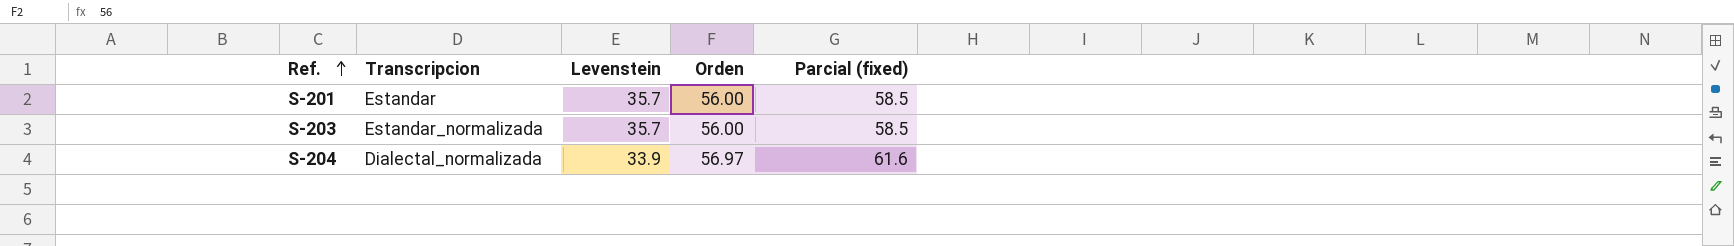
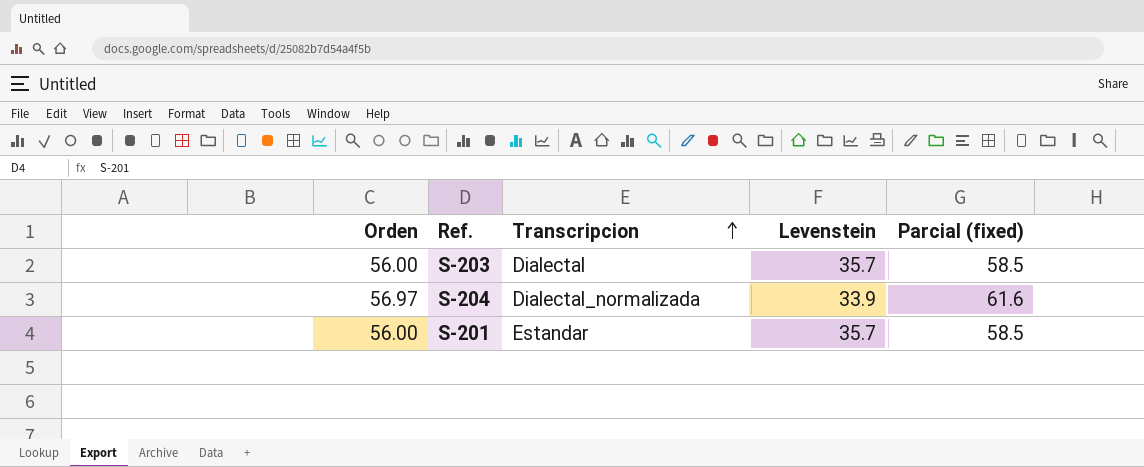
row order: Ref. ascending -> Transcripcion ascending
column Orden | position: 4 -> 1
S-203 | Transcripcion: Estandar_normalizada -> Dialectal

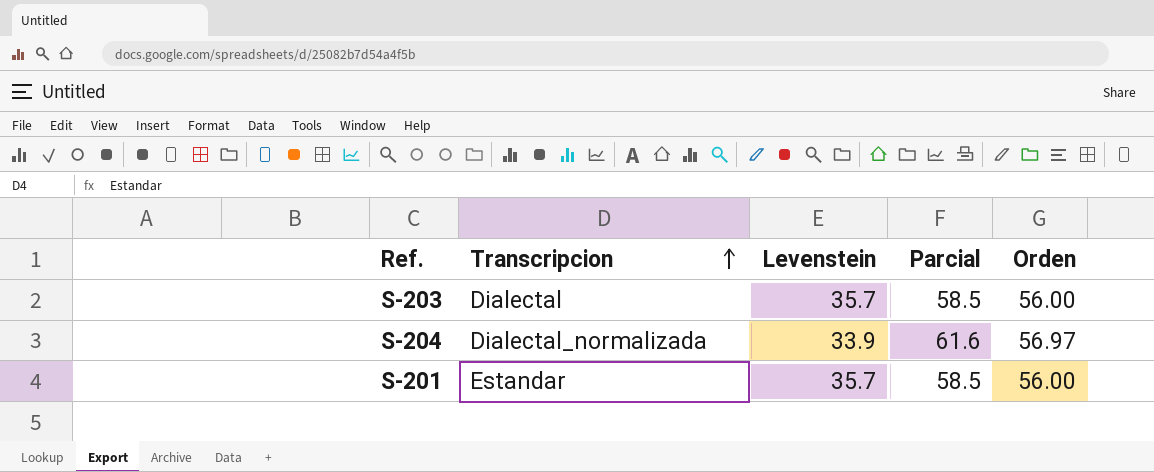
column name: Parcial (fixed) -> Parcial
column Orden | position: 1 -> 5

